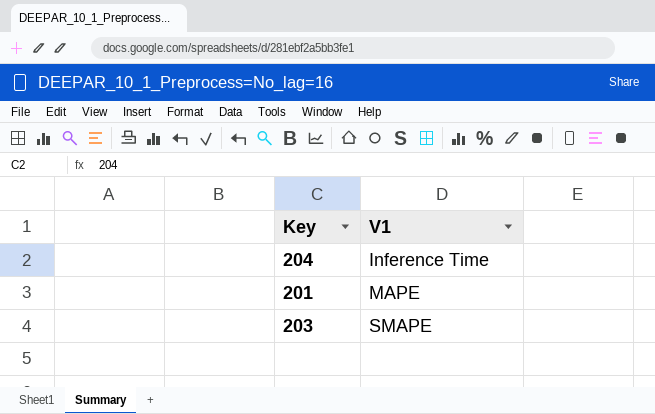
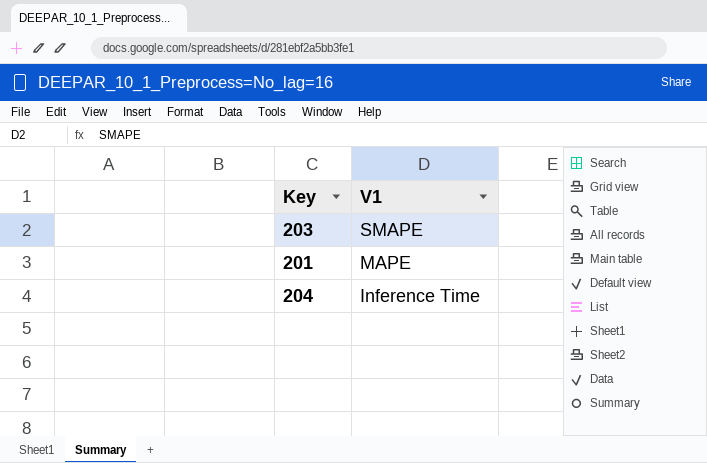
row order: V1 ascending -> V1 descending

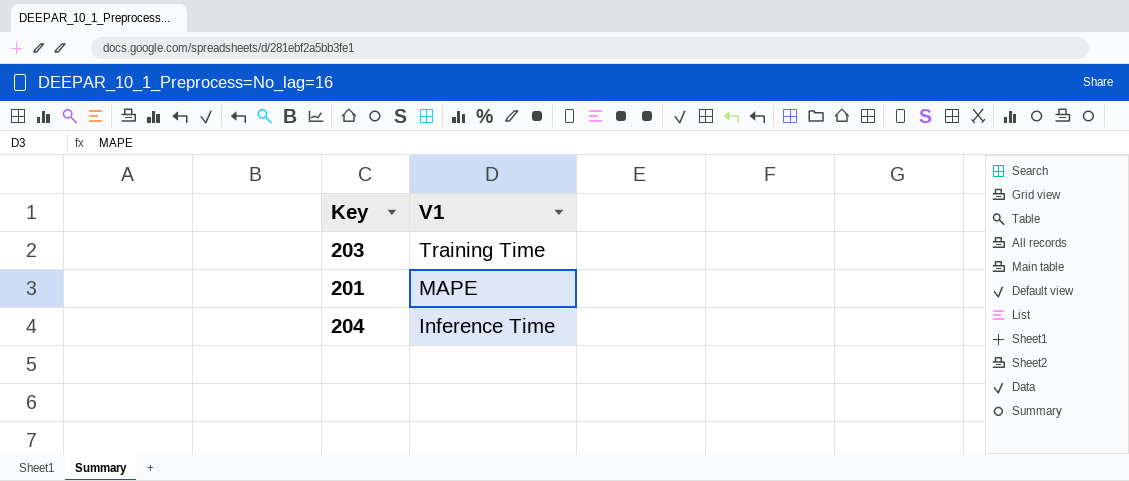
203 | V1: SMAPE -> Training Time

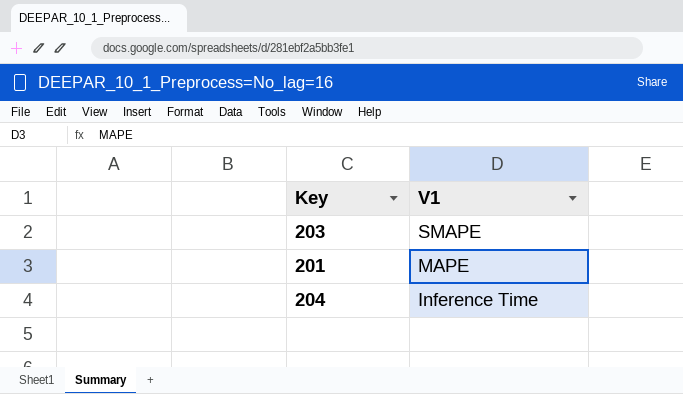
203 | V1: Training Time -> SMAPE

